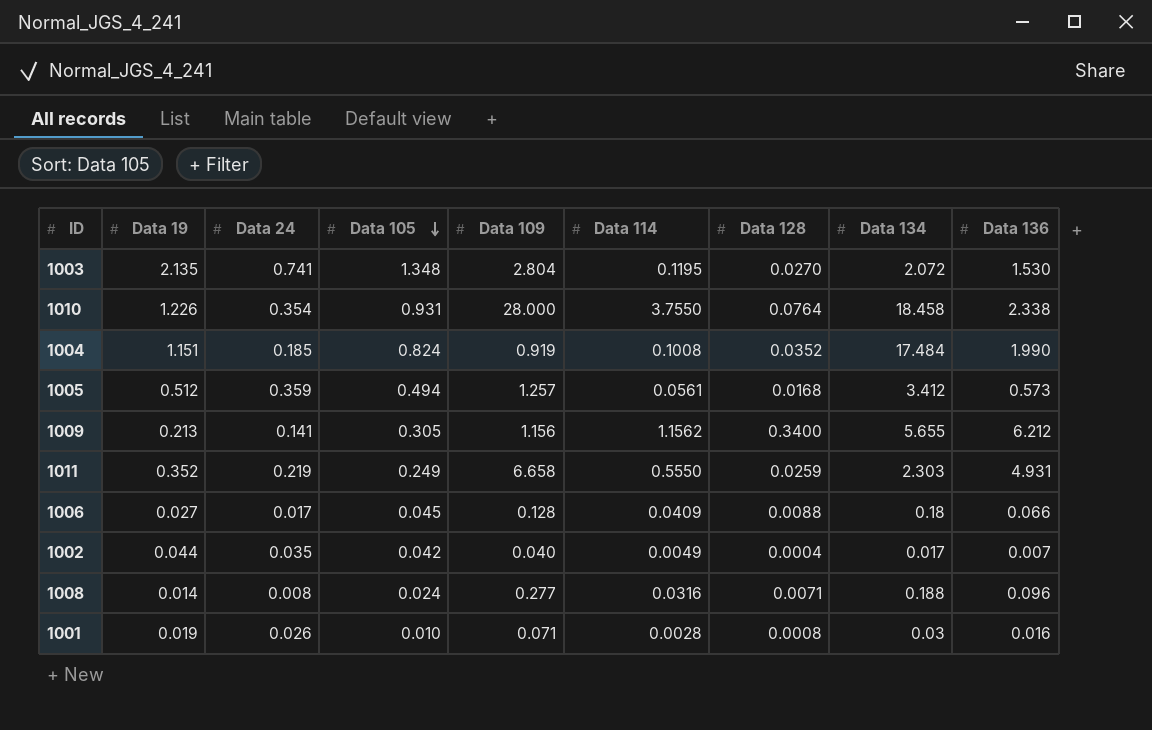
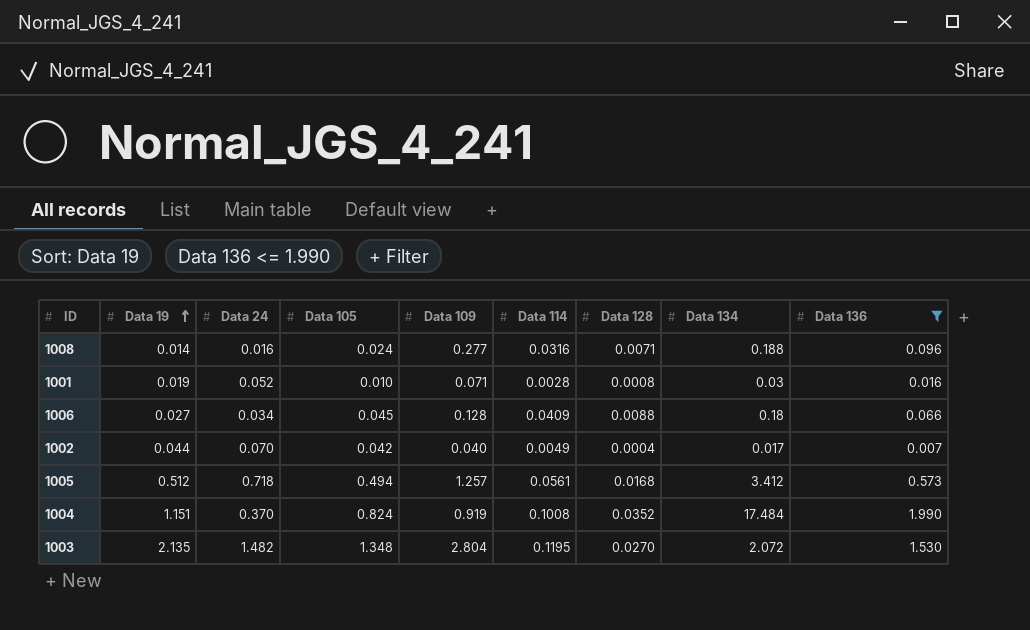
filter: none -> Data 136 <= 1.990
row order: Data 105 descending -> Data 19 ascending
1008 | Data 24: 0.008 -> 0.016
1001 | Data 24: 0.026 -> 0.052
1006 | Data 24: 0.017 -> 0.034
1002 | Data 24: 0.035 -> 0.070
1005 | Data 24: 0.359 -> 0.718
1004 | Data 24: 0.185 -> 0.370
1003 | Data 24: 0.741 -> 1.482

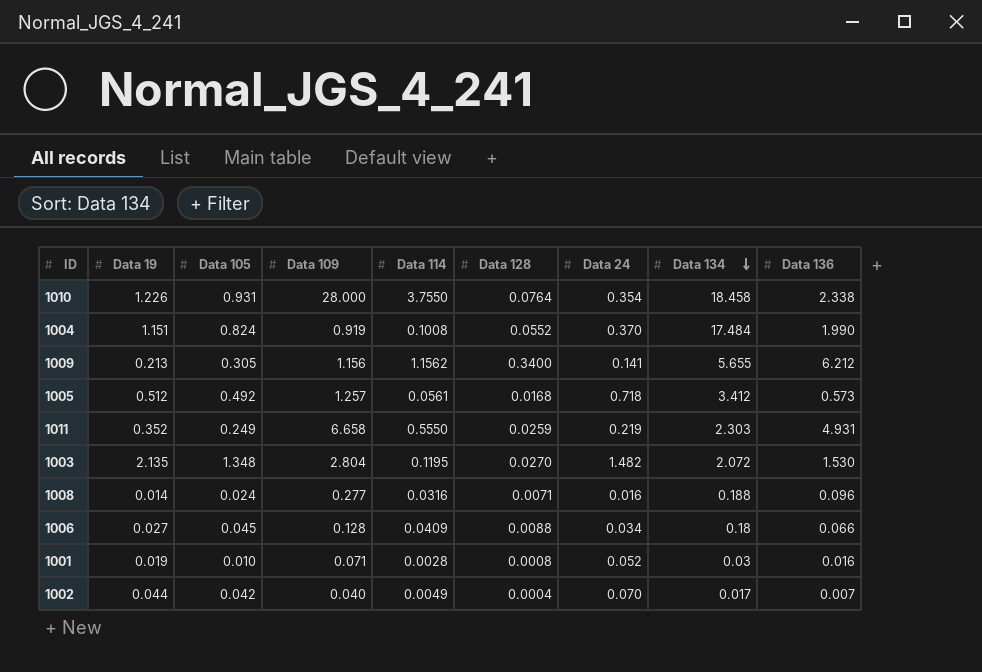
filter: Data 136 <= 1.990 -> none
row order: Data 19 ascending -> Data 134 descending
column Data 24 | position: 3 -> 7
1004 | Data 128: 0.0352 -> 0.0552
1005 | Data 105: 0.494 -> 0.492

